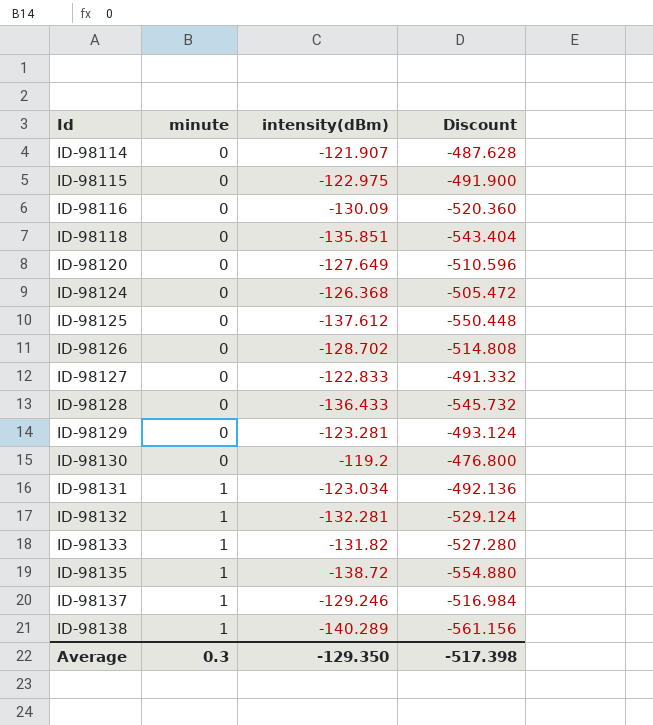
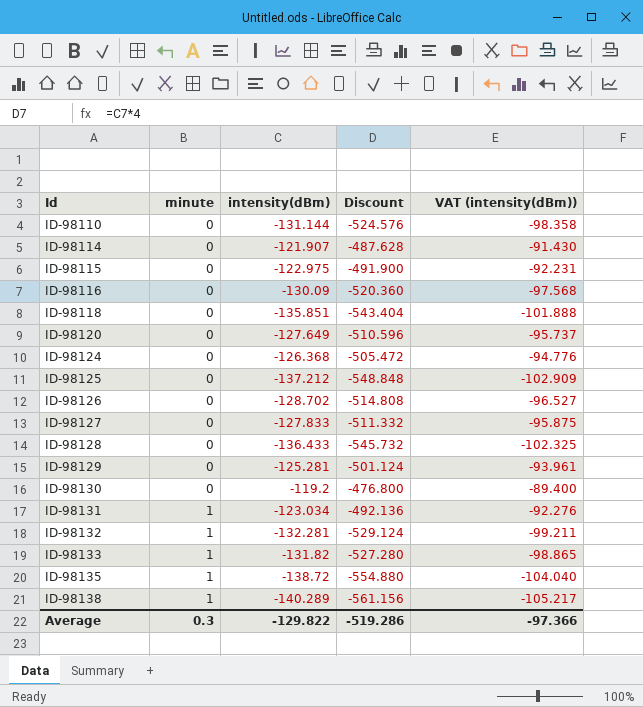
column VAT (intensity(dBm)) | formula: none -> [intensity(dBm)] * 0.75
row ID-98137: 1 | -129.246 | -516.984 -> none
row ID-98110: none -> 0 | -131.144 | -524.576 | -98.358
ID-98125 | intensity(dBm): -137.612 -> -137.212
ID-98125 | Discount: -550.448 -> -548.848
ID-98127 | intensity(dBm): -122.833 -> -127.833
ID-98127 | Discount: -491.332 -> -511.332
ID-98129 | intensity(dBm): -123.281 -> -125.281
ID-98129 | Discount: -493.124 -> -501.124
Average | intensity(dBm): -129.350 -> -129.822
Average | Discount: -517.398 -> -519.286

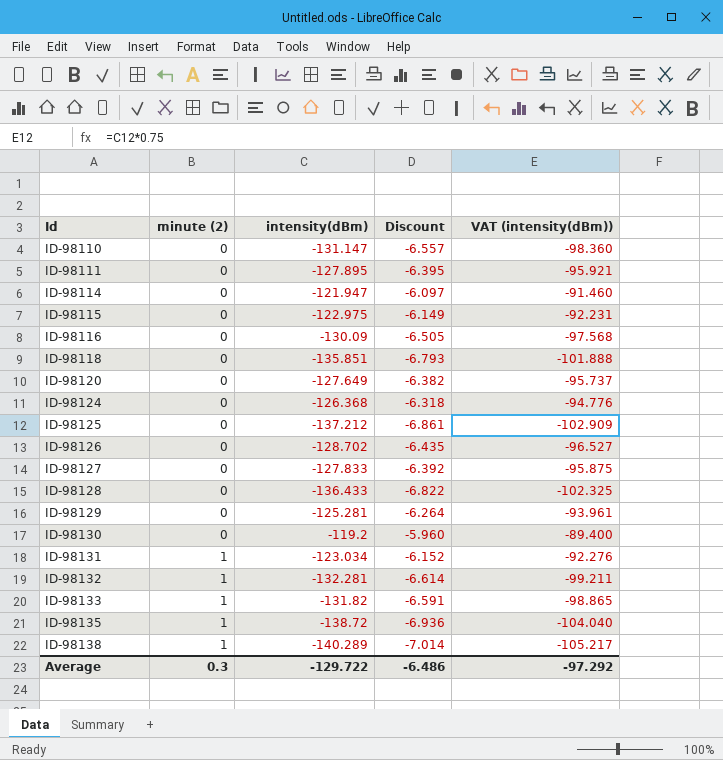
column name: minute -> minute (2)
column Discount | formula: [intensity(dBm)] * 4 -> [intensity(dBm)] * 0.05
ID-98110 | intensity(dBm): -131.144 -> -131.147
ID-98110 | VAT (intensity(dBm)): -98.358 -> -98.360
row ID-98111: none -> 0 | -127.895 | -6.395 | -95.921
ID-98114 | intensity(dBm): -121.907 -> -121.947
ID-98114 | VAT (intensity(dBm)): -91.430 -> -91.460
Average | intensity(dBm): -129.822 -> -129.722
Average | Discount: -519.286 -> -6.486
Average | VAT (intensity(dBm)): -97.366 -> -97.292

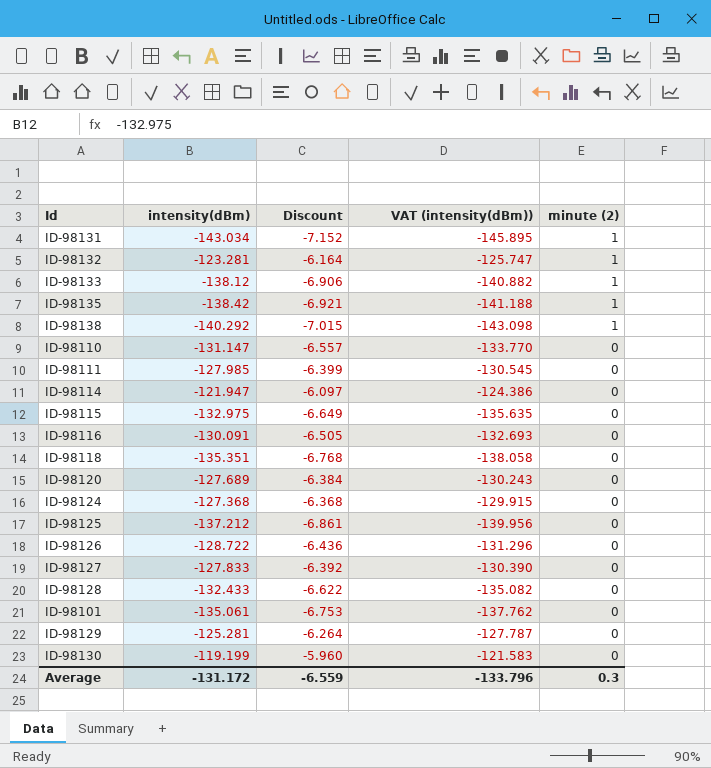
row order: Id ascending -> minute (2) descending
column VAT (intensity(dBm)) | formula: [intensity(dBm)] * 0.75 -> [intensity(dBm)] * 1.02
column minute (2) | position: 2 -> 5
ID-98131 | intensity(dBm): -123.034 -> -143.034
ID-98131 | Discount: -6.152 -> -7.152
ID-98132 | intensity(dBm): -132.281 -> -123.281
ID-98132 | Discount: -6.614 -> -6.164
ID-98133 | intensity(dBm): -131.82 -> -138.12
ID-98133 | Discount: -6.591 -> -6.906
ID-98135 | intensity(dBm): -138.72 -> -138.42
ID-98135 | Discount: -6.936 -> -6.921
ID-98138 | intensity(dBm): -140.289 -> -140.292
ID-98138 | Discount: -7.014 -> -7.015
ID-98111 | intensity(dBm): -127.895 -> -127.985
ID-98111 | Discount: -6.395 -> -6.399
ID-98115 | intensity(dBm): -122.975 -> -132.975
ID-98115 | Discount: -6.149 -> -6.649
ID-98116 | intensity(dBm): -130.09 -> -130.091
ID-98118 | intensity(dBm): -135.851 -> -135.351
ID-98118 | Discount: -6.793 -> -6.768
ID-98120 | intensity(dBm): -127.649 -> -127.689
ID-98120 | Discount: -6.382 -> -6.384
ID-98124 | intensity(dBm): -126.368 -> -127.368
ID-98124 | Discount: -6.318 -> -6.368
ID-98126 | intensity(dBm): -128.702 -> -128.722
ID-98126 | Discount: -6.435 -> -6.436
ID-98128 | intensity(dBm): -136.433 -> -132.433
ID-98128 | Discount: -6.822 -> -6.622
row ID-98101: none -> -135.061 | -6.753 | -137.762 | 0
ID-98130 | intensity(dBm): -119.2 -> -119.199
Average | intensity(dBm): -129.722 -> -131.172
Average | Discount: -6.486 -> -6.559
Average | VAT (intensity(dBm)): -97.292 -> -133.796

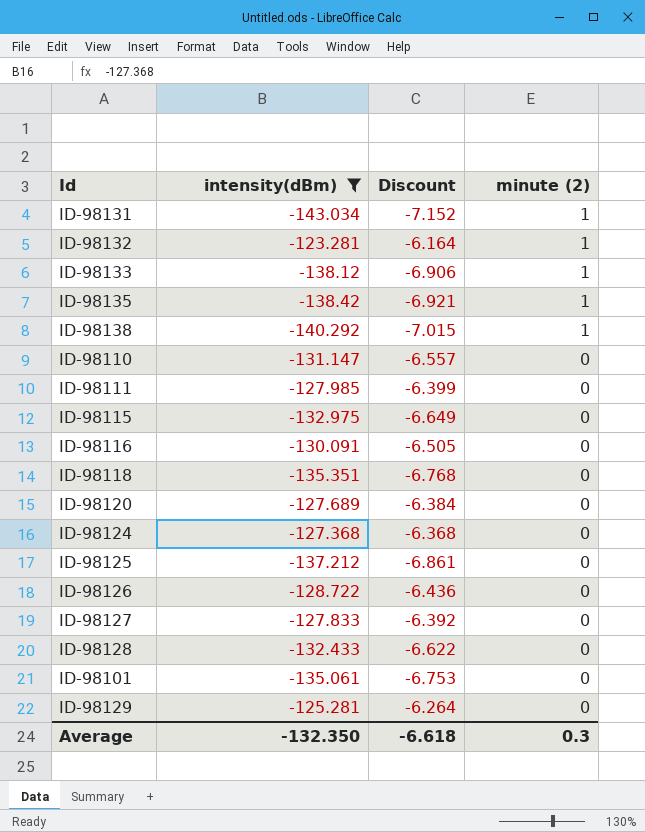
filter: none -> intensity(dBm) <= -123.281
column VAT (intensity(dBm)) | formula: [intensity(dBm)] * 1.02 -> none
Average | intensity(dBm): -131.172 -> -132.350
Average | Discount: -6.559 -> -6.618

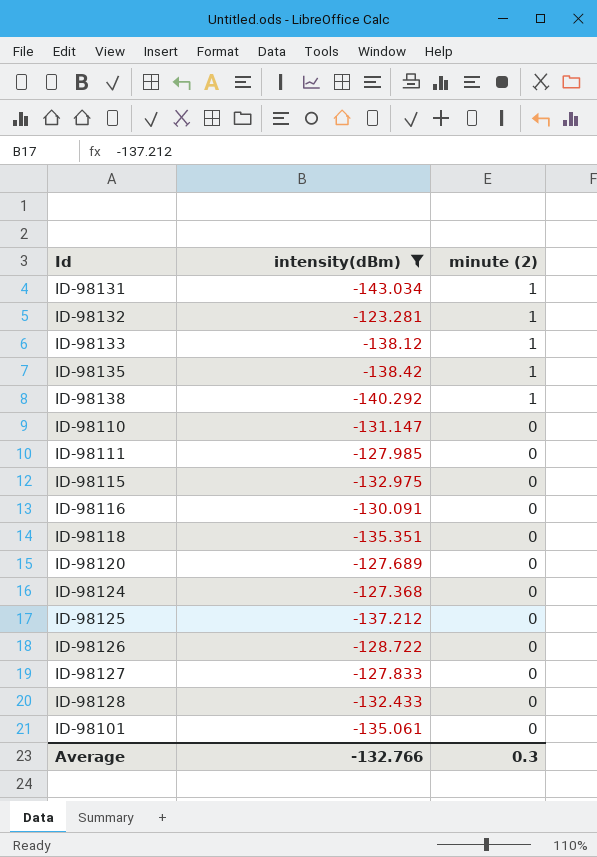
column Discount | formula: [intensity(dBm)] * 0.05 -> none
row ID-98129: -125.281 | -6.264 | 0 -> none
Average | intensity(dBm): -132.350 -> -132.766

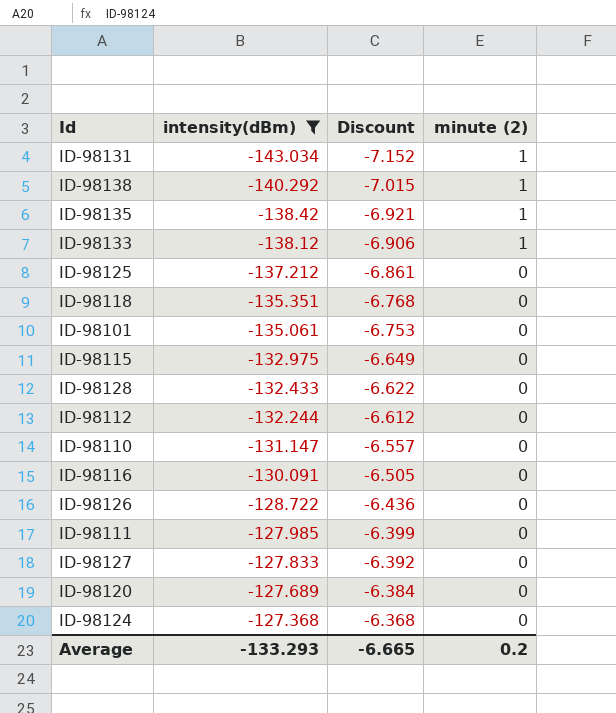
row order: minute (2) descending -> intensity(dBm) ascending
column Discount | formula: none -> [intensity(dBm)] * 0.05
row ID-98132: -123.281 | 1 -> none
row ID-98112: none -> -132.244 | -6.612 | 0
Average | intensity(dBm): -132.766 -> -133.293
Average | minute (2): 0.3 -> 0.2

